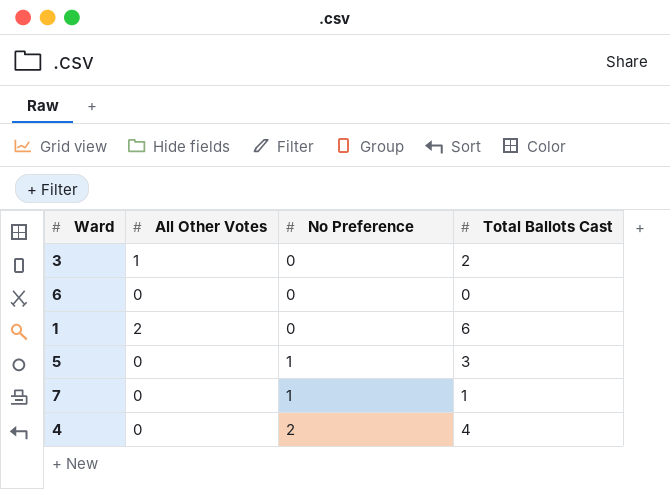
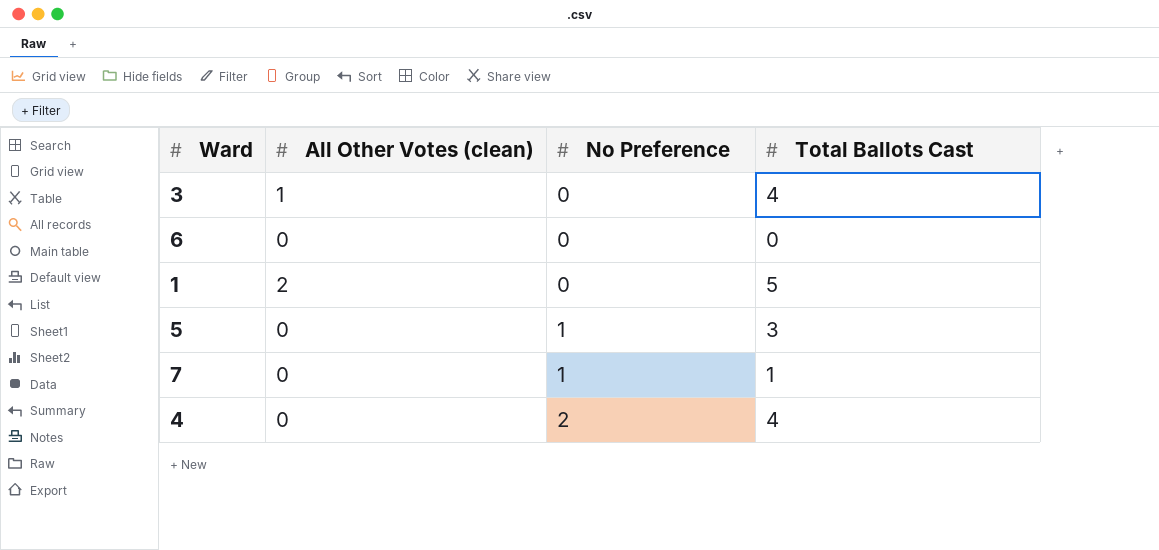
column name: All Other Votes -> All Other Votes (clean)
3 | Total Ballots Cast: 2 -> 4
1 | Total Ballots Cast: 6 -> 5

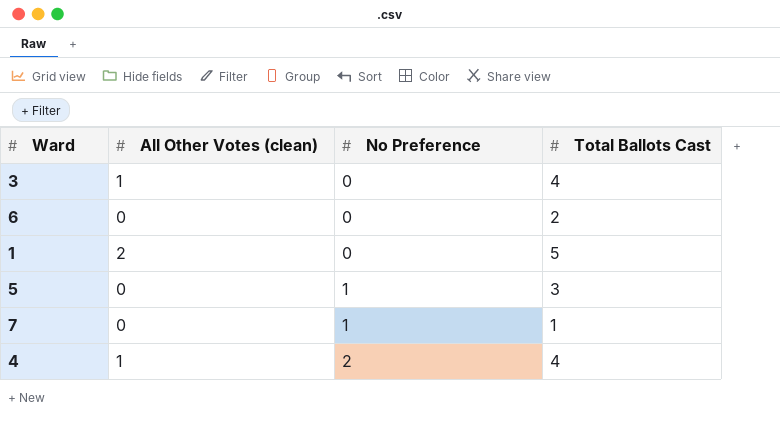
6 | Total Ballots Cast: 0 -> 2
4 | All Other Votes (clean): 0 -> 1

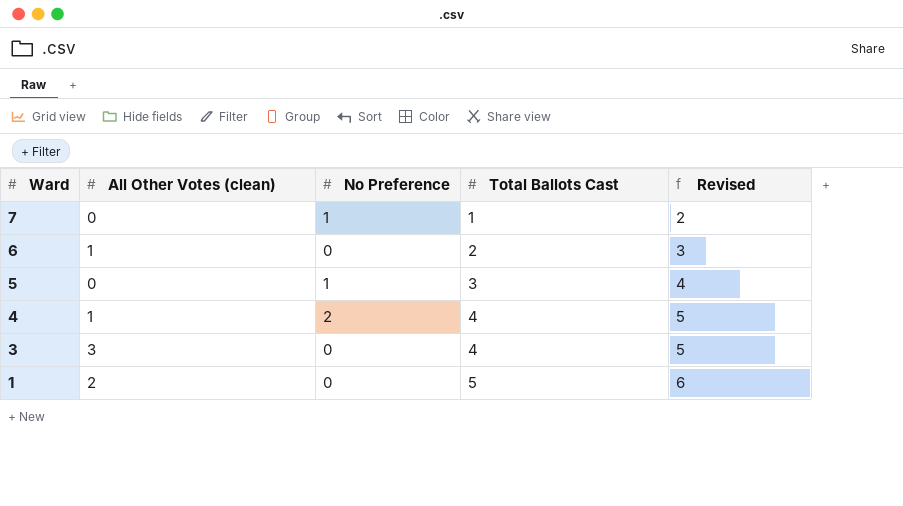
row order: No Preference ascending -> Ward descending
column Revised | formula: none -> [Total Ballots Cast] + 1
6 | All Other Votes (clean): 0 -> 1
3 | All Other Votes (clean): 1 -> 3

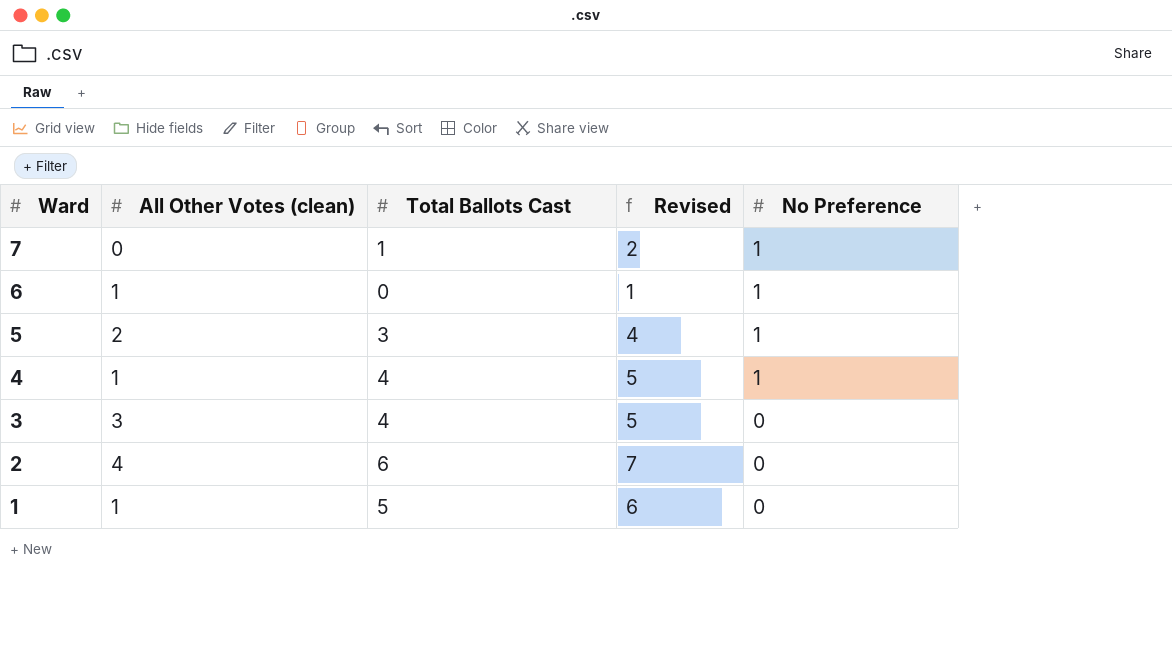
column No Preference | position: 3 -> 5
6 | Total Ballots Cast: 2 -> 0
6 | Revised: 3 -> 1
6 | No Preference: 0 -> 1
5 | All Other Votes (clean): 0 -> 2
4 | No Preference: 2 -> 1
row 2: none -> 4 | 6 | 7 | 0
1 | All Other Votes (clean): 2 -> 1

